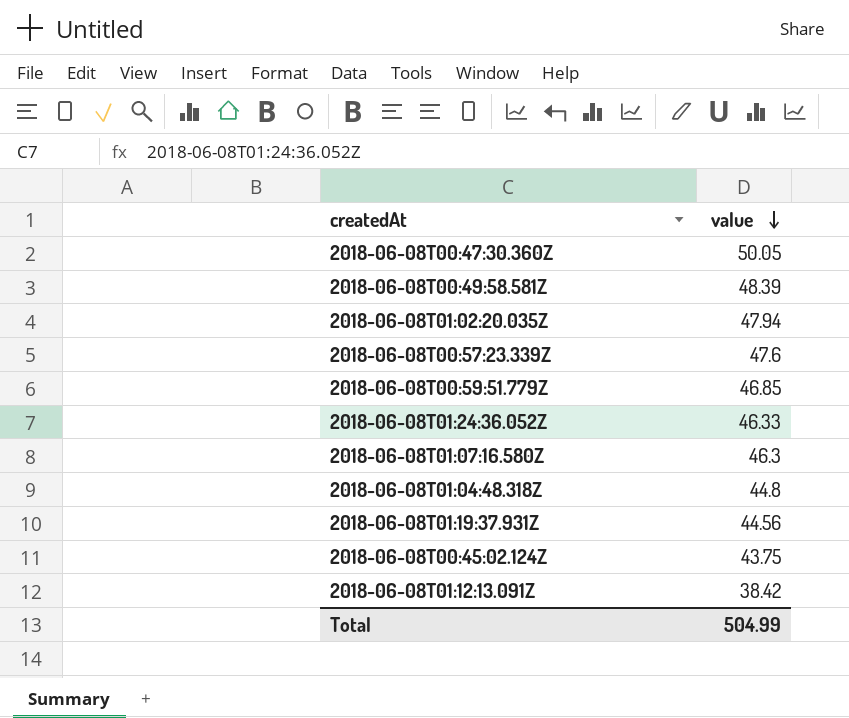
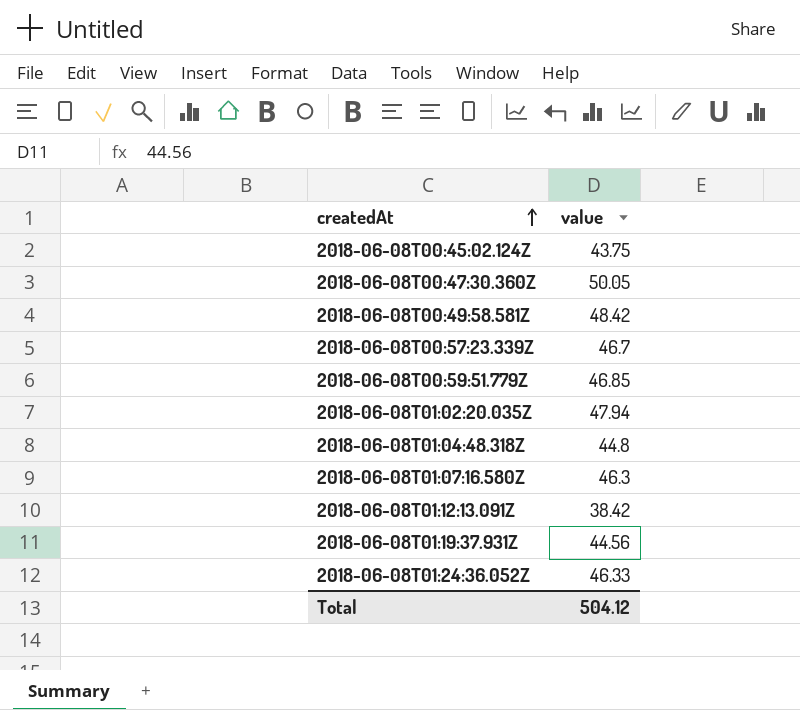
row order: value descending -> createdAt ascending
2018-06-08T00:49:58.581Z | value: 48.39 -> 48.42
2018-06-08T00:57:23.339Z | value: 47.6 -> 46.7
Total | value: 504.99 -> 504.12

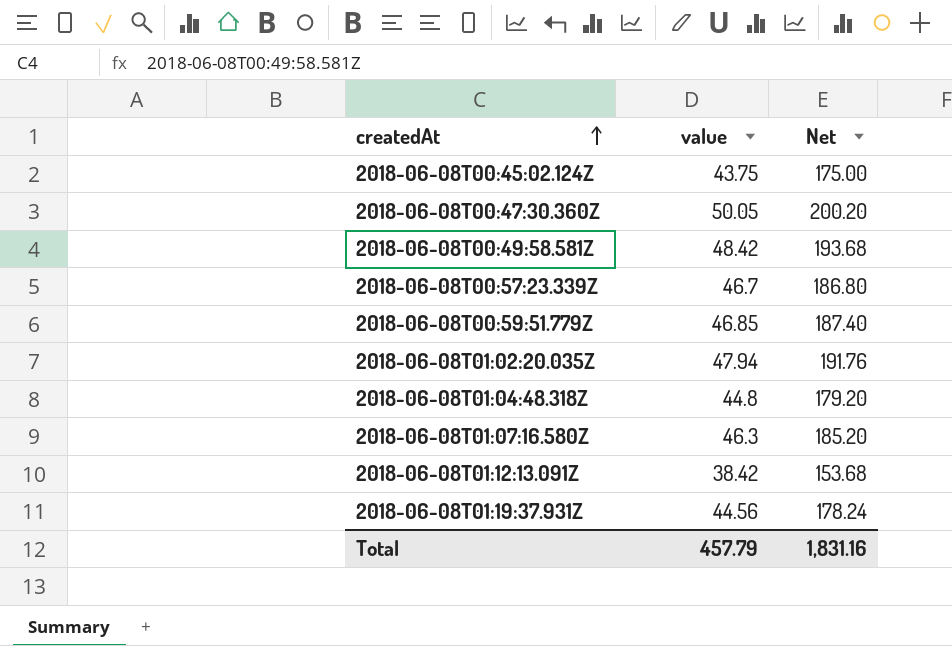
column Net | formula: none -> [value] * 4
row 2018-06-08T01:24:36.052Z: 46.33 -> none
Total | value: 504.12 -> 457.79

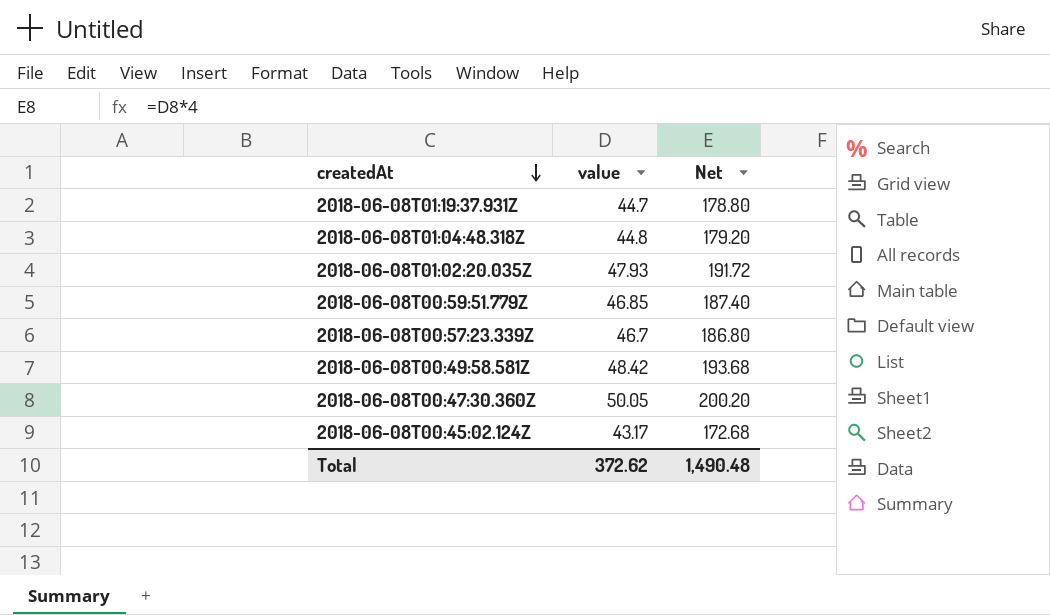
row order: createdAt ascending -> createdAt descending
row 2018-06-08T01:07:16.580Z: 46.3 | 185.20 -> none
row 2018-06-08T01:12:13.091Z: 38.42 | 153.68 -> none
2018-06-08T01:19:37.931Z | value: 44.56 -> 44.7
2018-06-08T01:19:37.931Z | Net: 178.24 -> 178.80
2018-06-08T01:02:20.035Z | value: 47.94 -> 47.93
2018-06-08T01:02:20.035Z | Net: 191.76 -> 191.72
2018-06-08T00:45:02.124Z | value: 43.75 -> 43.17
2018-06-08T00:45:02.124Z | Net: 175.00 -> 172.68
Total | value: 457.79 -> 372.62
Total | Net: 1,831.16 -> 1,490.48

